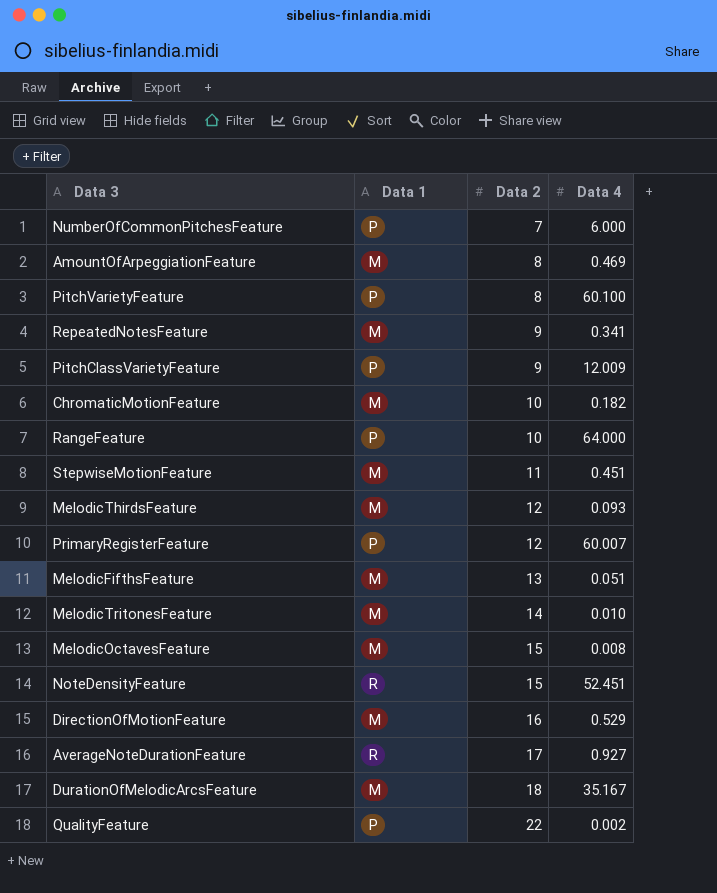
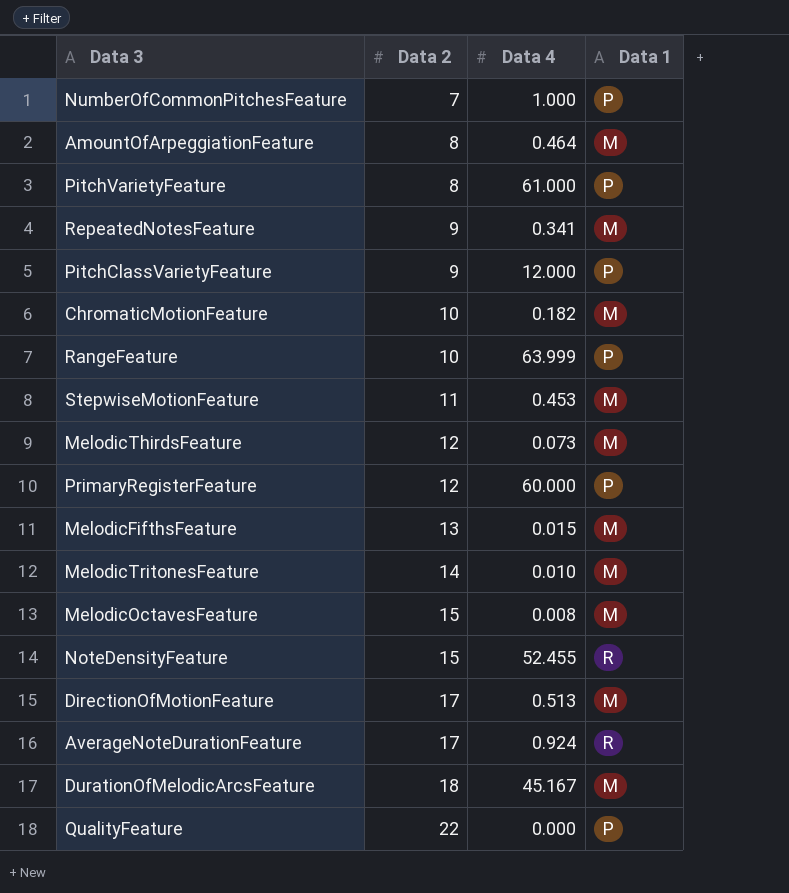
column Data 1 | position: 2 -> 4
NumberOfCommonPitchesFeature | Data 4: 6.000 -> 1.000
AmountOfArpeggiationFeature | Data 4: 0.469 -> 0.464
PitchVarietyFeature | Data 4: 60.100 -> 61.000
PitchClassVarietyFeature | Data 4: 12.009 -> 12.000
RangeFeature | Data 4: 64.000 -> 63.999
StepwiseMotionFeature | Data 4: 0.451 -> 0.453
MelodicThirdsFeature | Data 4: 0.093 -> 0.073
PrimaryRegisterFeature | Data 4: 60.007 -> 60.000
MelodicFifthsFeature | Data 4: 0.051 -> 0.015
NoteDensityFeature | Data 4: 52.451 -> 52.455
DirectionOfMotionFeature | Data 2: 16 -> 17
DirectionOfMotionFeature | Data 4: 0.529 -> 0.513
AverageNoteDurationFeature | Data 4: 0.927 -> 0.924
DurationOfMelodicArcsFeature | Data 4: 35.167 -> 45.167
QualityFeature | Data 4: 0.002 -> 0.000

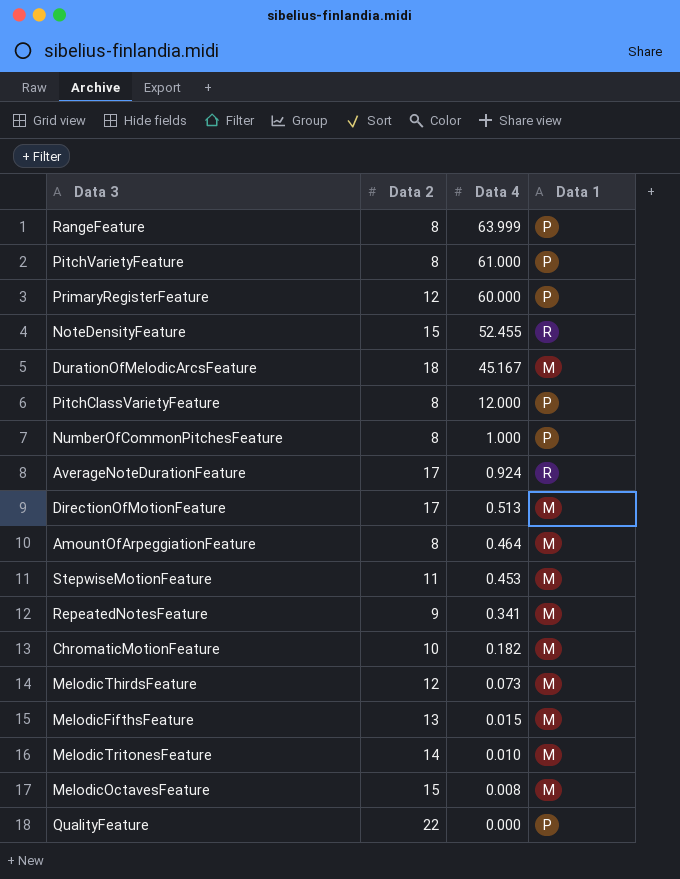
row order: Data 2 ascending -> Data 4 descending
RangeFeature | Data 2: 10 -> 8
PitchClassVarietyFeature | Data 2: 9 -> 8
NumberOfCommonPitchesFeature | Data 2: 7 -> 8

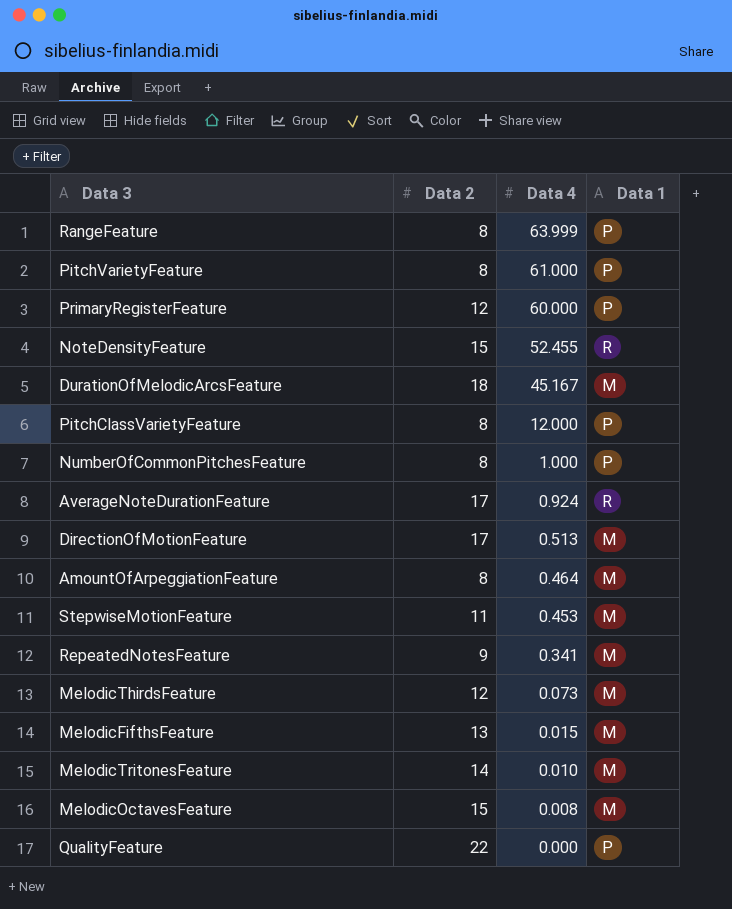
row ChromaticMotionFeature: 10 | 0.182 | M -> none

